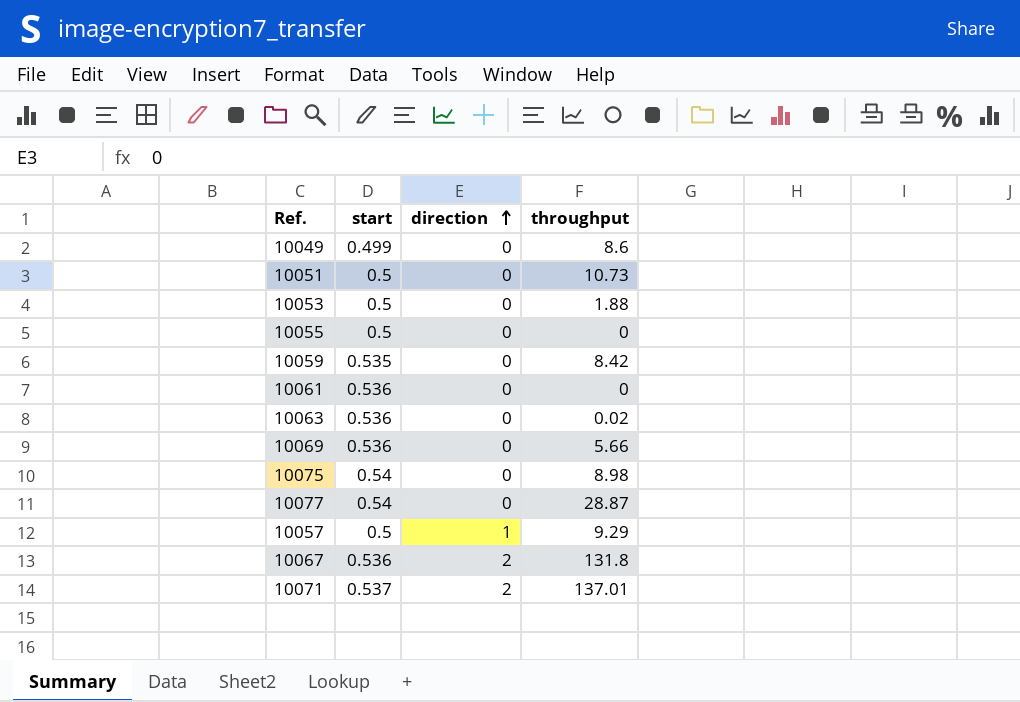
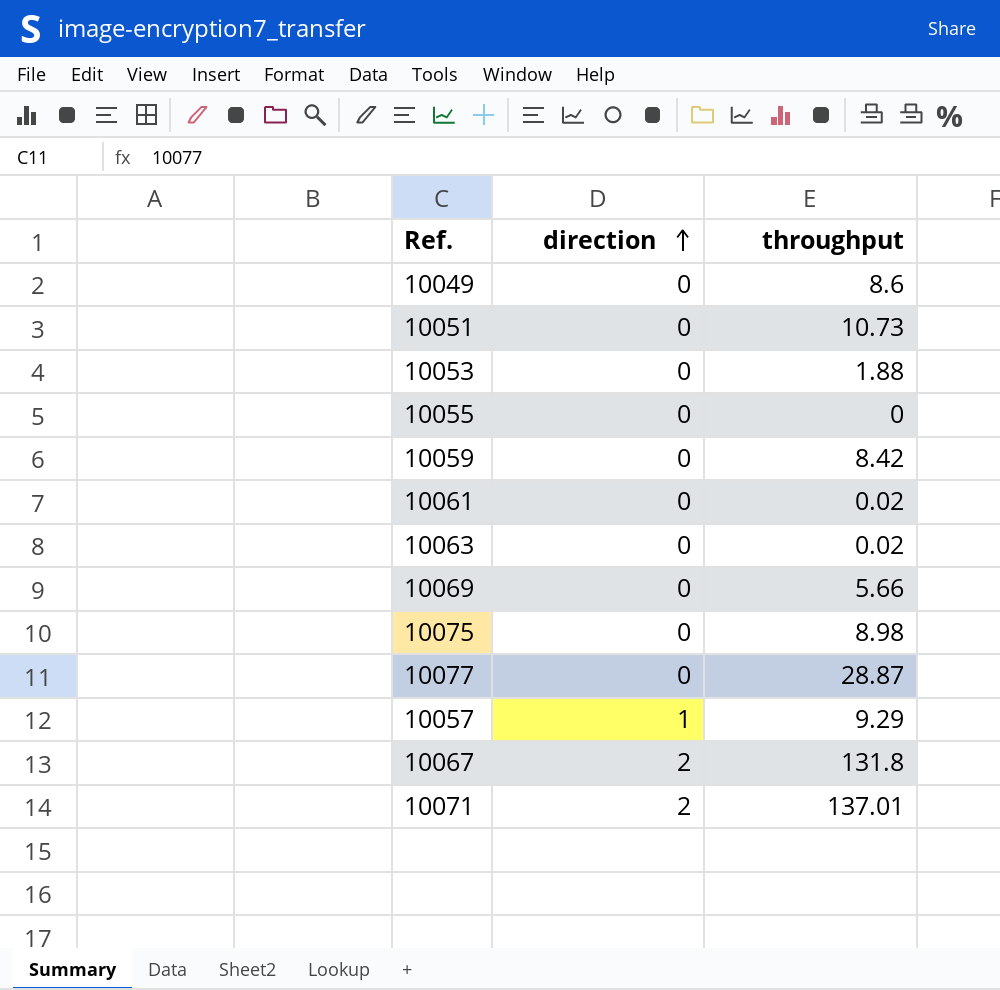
column start | position: 2 -> none
10061 | throughput: 0 -> 0.02

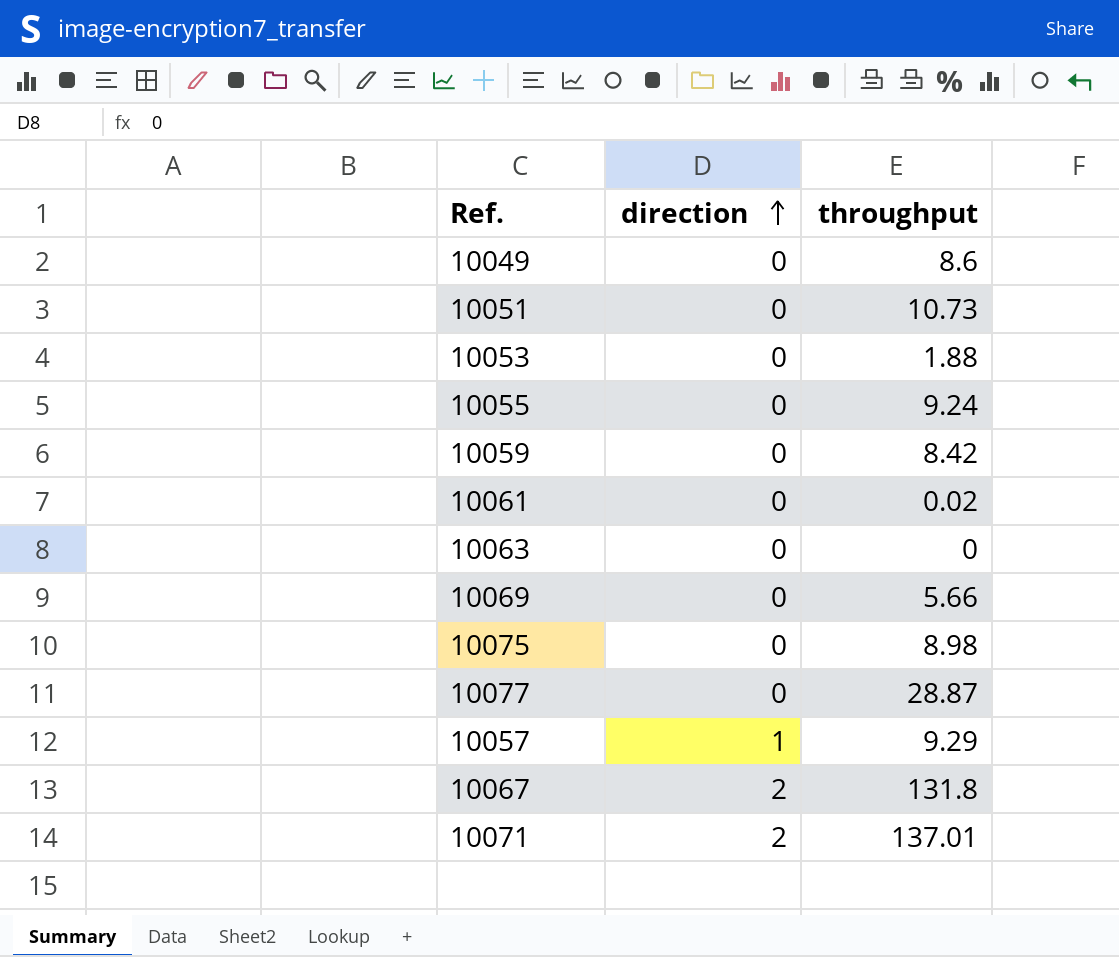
10055 | throughput: 0 -> 9.24
10063 | throughput: 0.02 -> 0

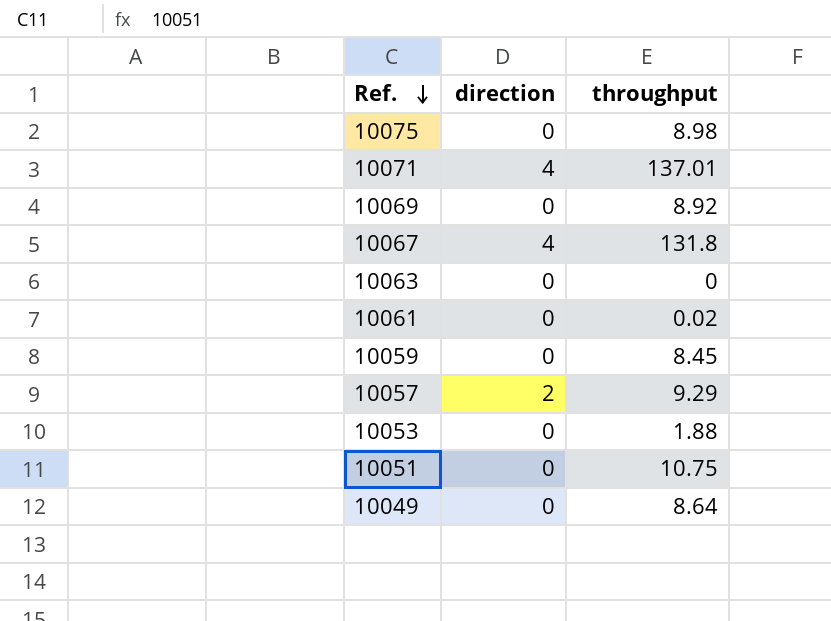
row order: direction ascending -> Ref. descending
row 10055: 0 | 9.24 -> none
row 10077: 0 | 28.87 -> none
10071 | direction: 2 -> 4
10069 | throughput: 5.66 -> 8.92
10067 | direction: 2 -> 4
10059 | throughput: 8.42 -> 8.45
10057 | direction: 1 -> 2
10051 | throughput: 10.73 -> 10.75
10049 | throughput: 8.6 -> 8.64

